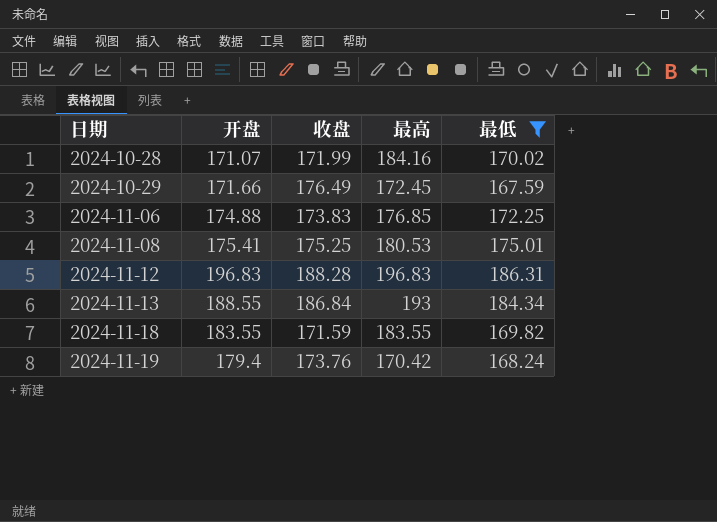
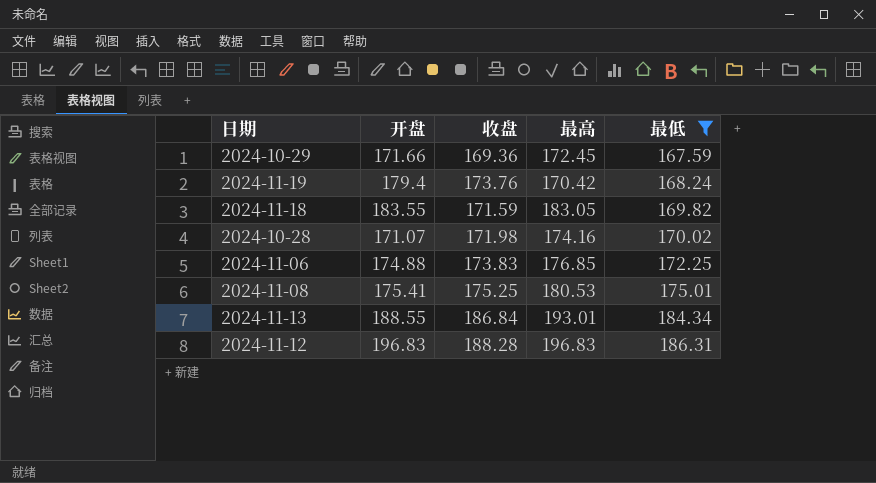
row order: 日期 ascending -> 最低 ascending
2024-10-29 | 收盘: 176.49 -> 169.36
2024-11-18 | 最高: 183.55 -> 183.05
2024-10-28 | 收盘: 171.99 -> 171.98
2024-10-28 | 最高: 184.16 -> 174.16
2024-11-13 | 最高: 193 -> 193.01

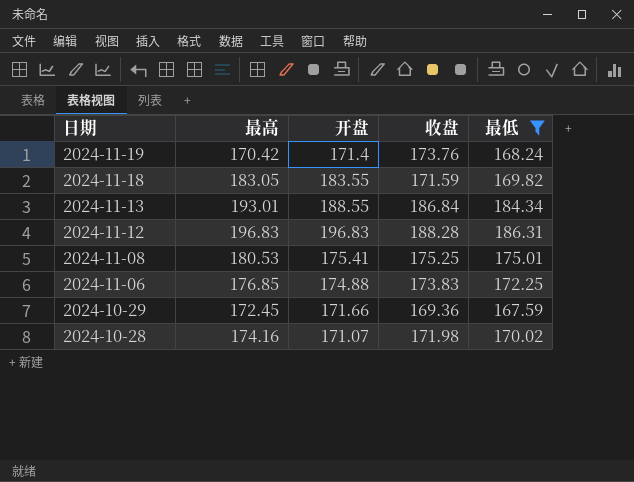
row order: 最低 ascending -> 日期 descending
column 最高 | position: 4 -> 2
2024-11-19 | 开盘: 179.4 -> 171.4

